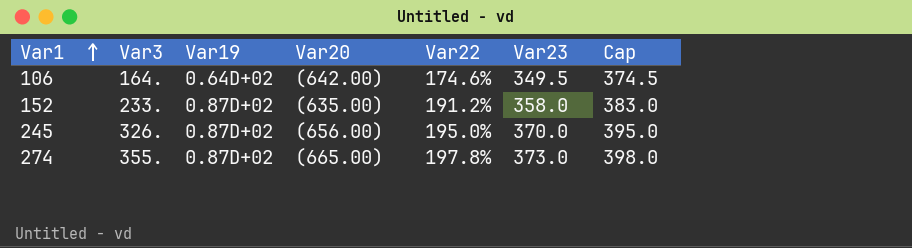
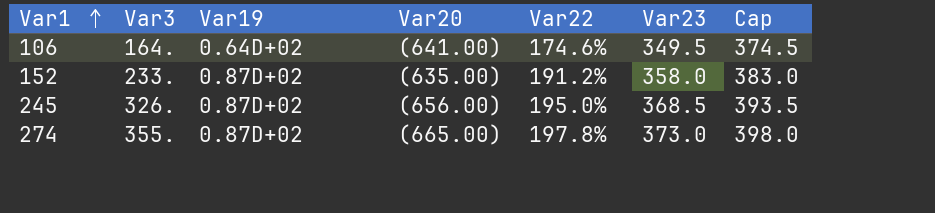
106 | Var20: (642.00) -> (641.00)
245 | Var23: 370.0 -> 368.5
245 | Cap: 395.0 -> 393.5

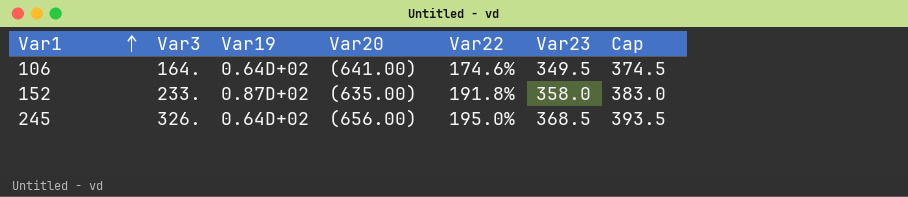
row 274: 355. | 0.87D+02 | (665.00) | 197.8% | 373.0 | 398.0 -> none
152 | Var22: 191.2% -> 191.8%
245 | Var19: 0.87D+02 -> 0.64D+02

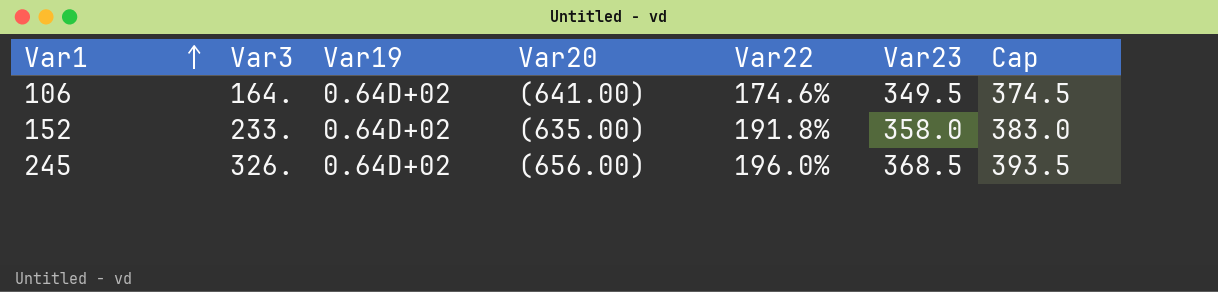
152 | Var19: 0.87D+02 -> 0.64D+02
245 | Var22: 195.0% -> 196.0%

